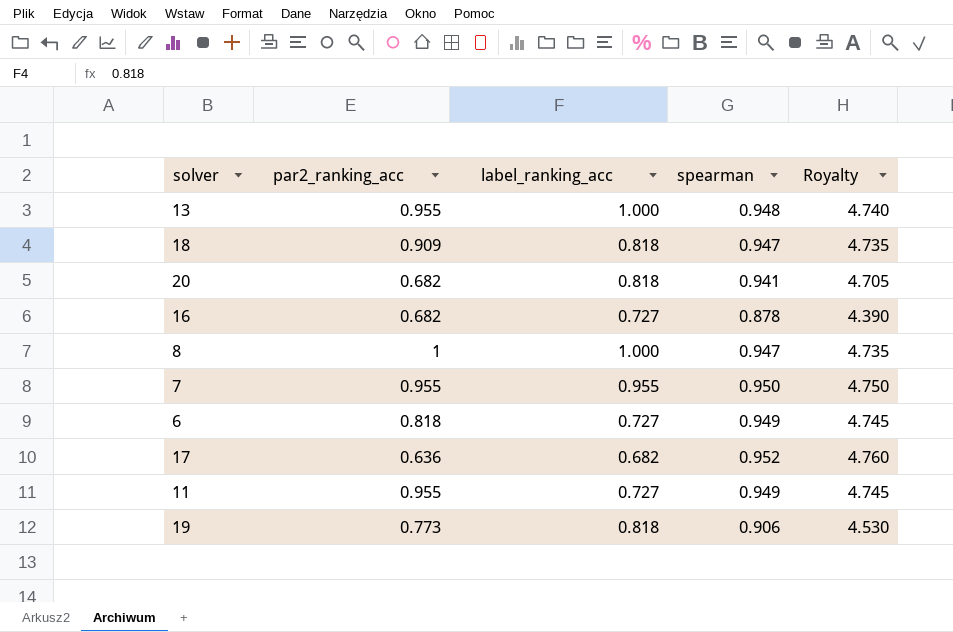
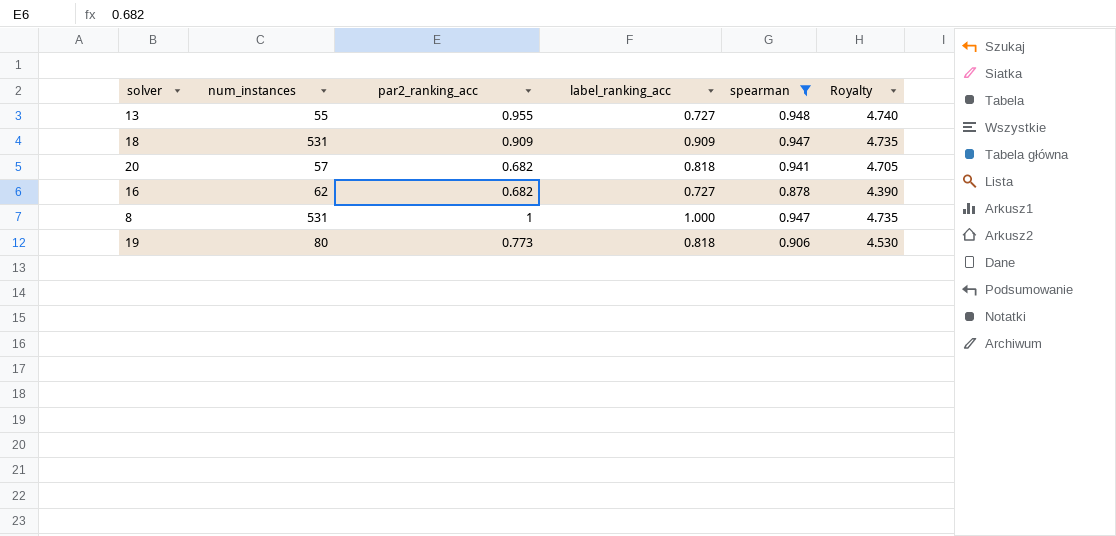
filter: none -> spearman <= 0.948
column num_instances | position: none -> 2
13 | label_ranking_acc: 1.000 -> 0.727
18 | label_ranking_acc: 0.818 -> 0.909

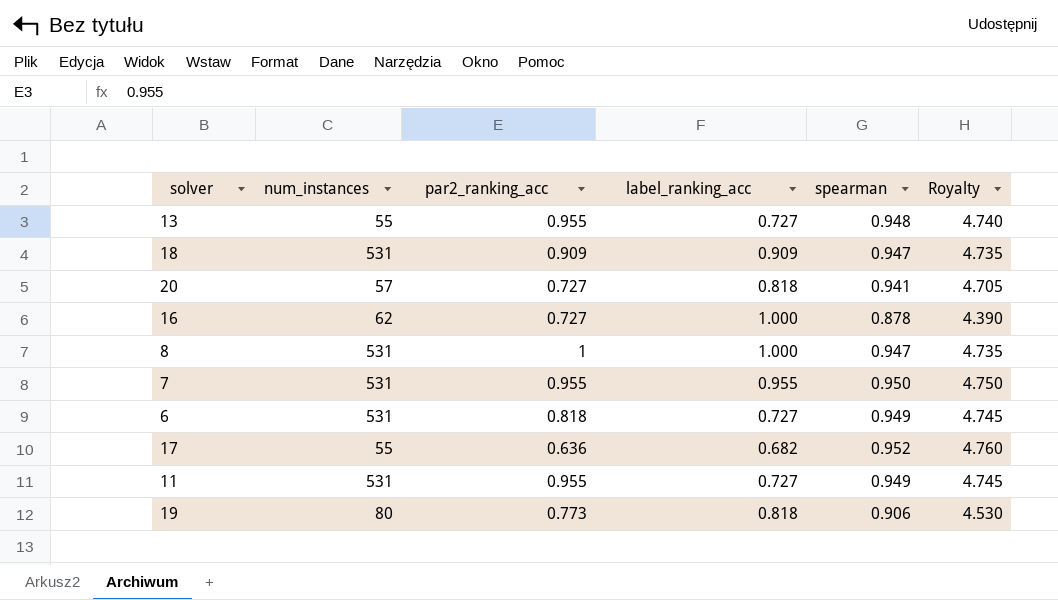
filter: spearman <= 0.948 -> none
20 | par2_ranking_acc: 0.682 -> 0.727
16 | par2_ranking_acc: 0.682 -> 0.727
16 | label_ranking_acc: 0.727 -> 1.000

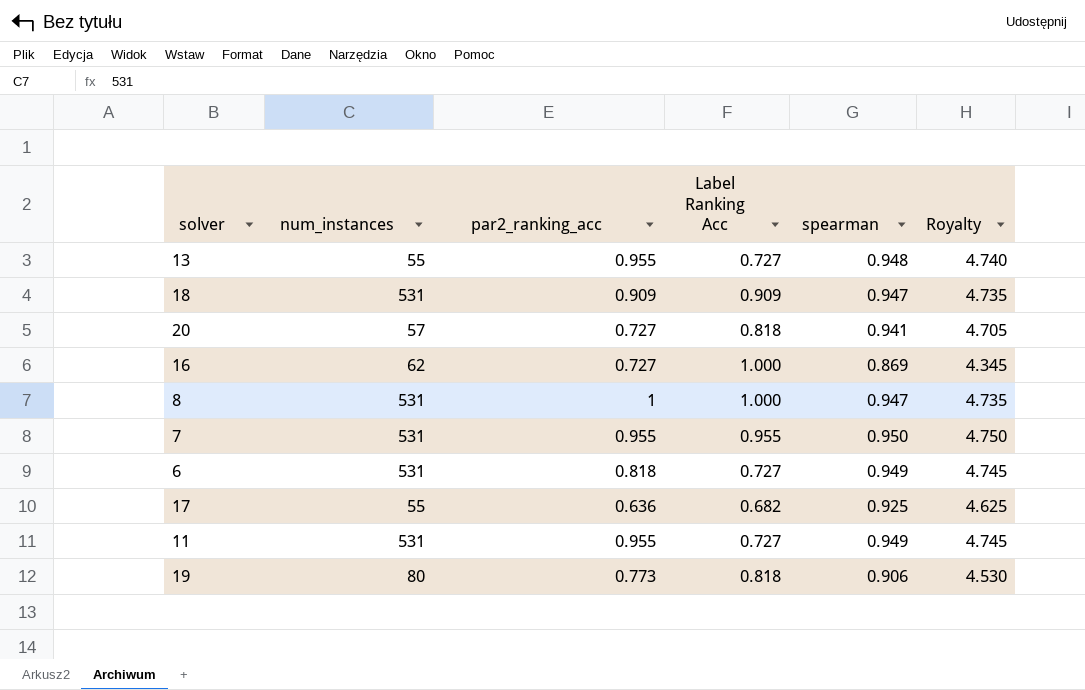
column name: label_ranking_acc -> Label Ranking Acc
16 | spearman: 0.878 -> 0.869
16 | Royalty: 4.390 -> 4.345
17 | spearman: 0.952 -> 0.925
17 | Royalty: 4.760 -> 4.625

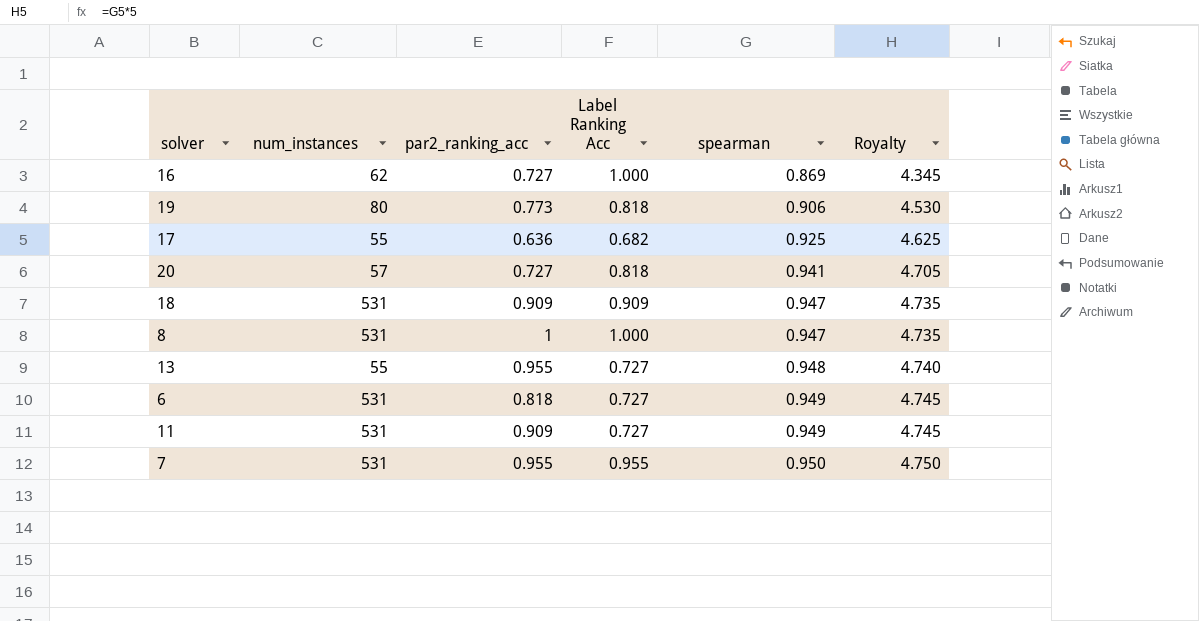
row order: none -> spearman ascending
11 | par2_ranking_acc: 0.955 -> 0.909

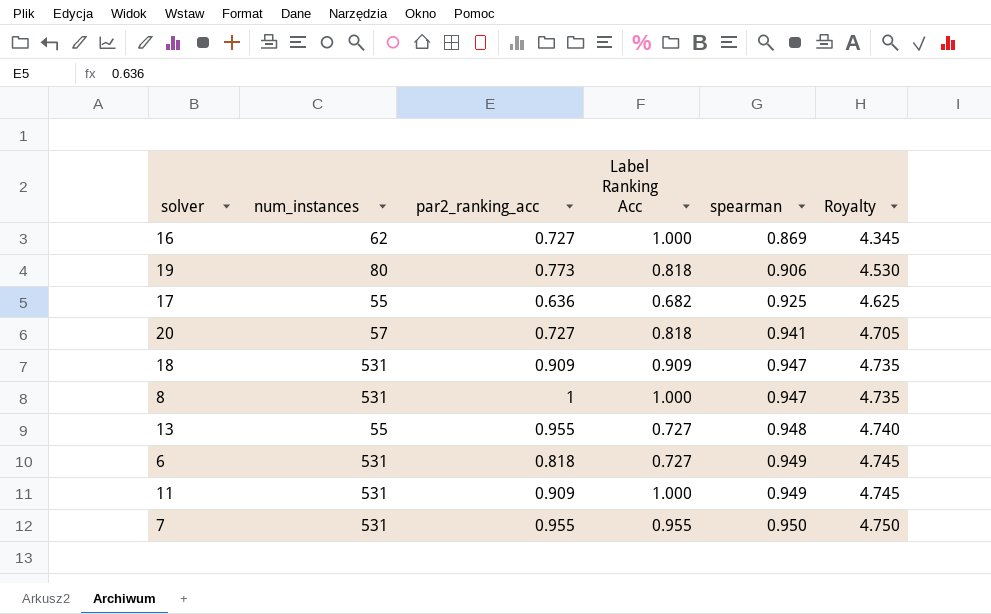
11 | Label Ranking Acc: 0.727 -> 1.000

